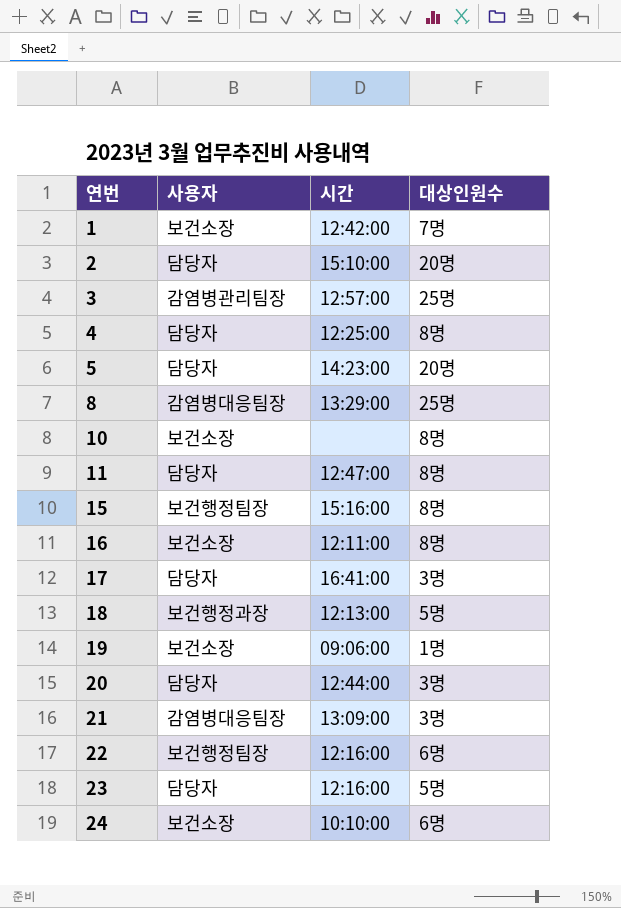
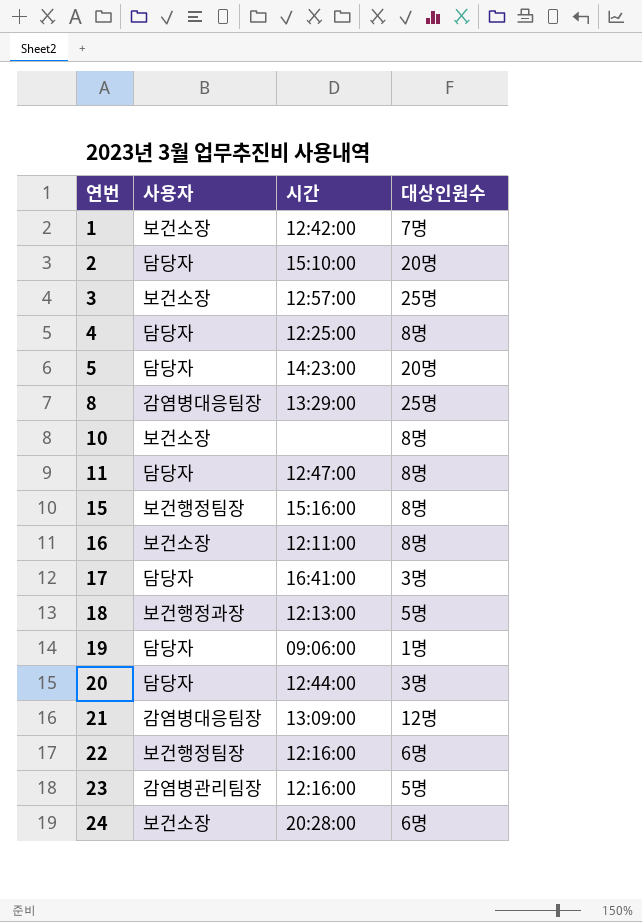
3 | 사용자: 감염병관리팀장 -> 보건소장
19 | 사용자: 보건소장 -> 담당자
21 | 대상인원수: 3명 -> 12명
23 | 사용자: 담당자 -> 감염병관리팀장
24 | 시간: 10:10:00 -> 20:28:00

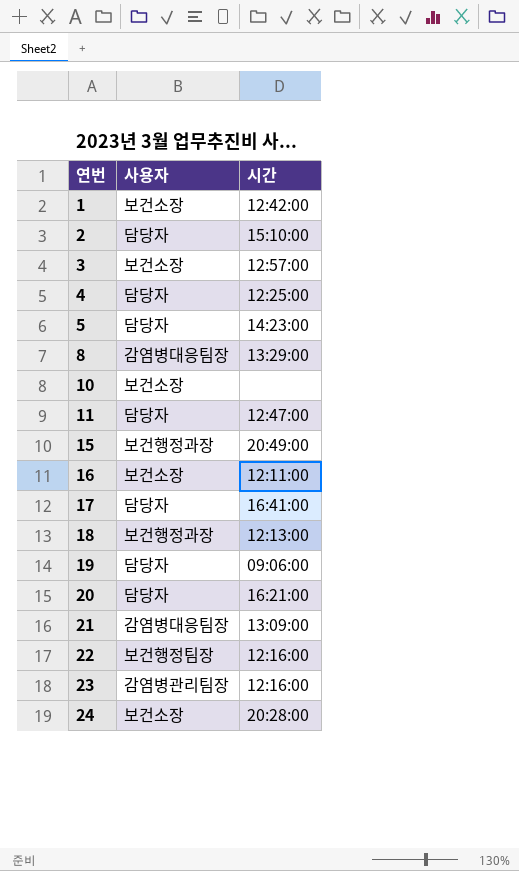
column 대상인원수 | position: 4 -> none
15 | 사용자: 보건행정팀장 -> 보건행정과장
15 | 시간: 15:16:00 -> 20:49:00
20 | 시간: 12:44:00 -> 16:21:00

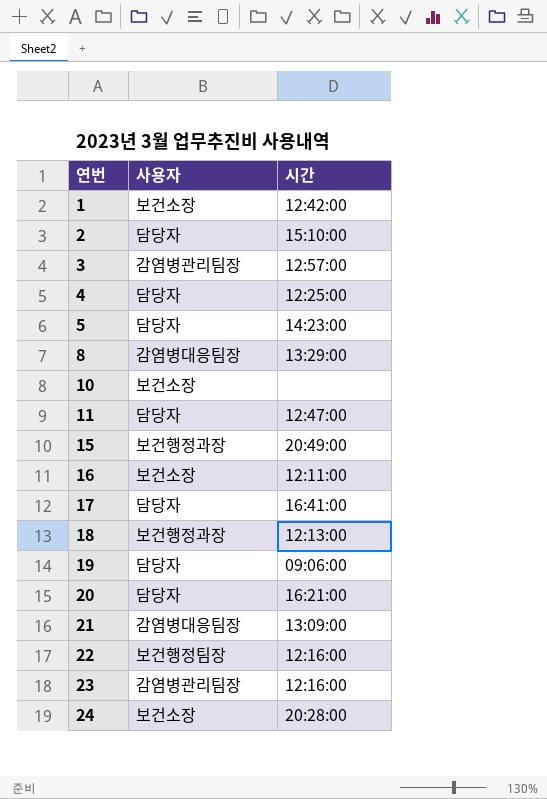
3 | 사용자: 보건소장 -> 감염병관리팀장

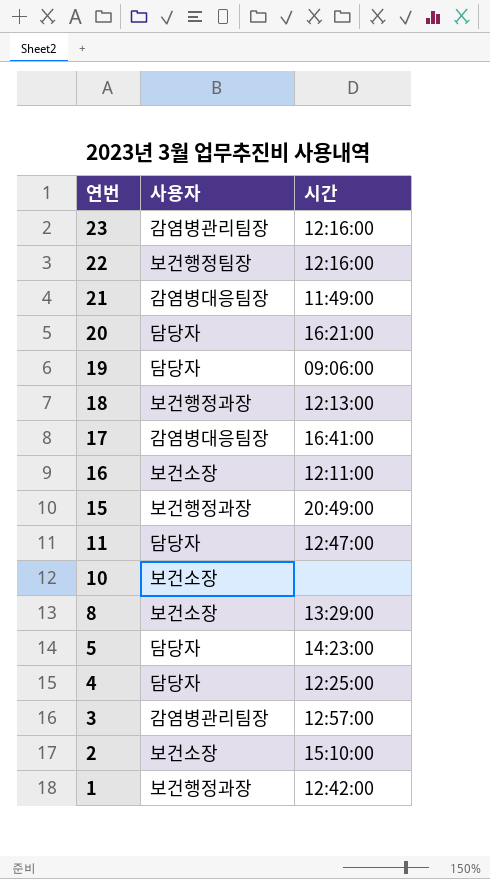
row order: 연번 ascending -> 연번 descending
row 24: 보건소장 | 20:28:00 -> none
21 | 시간: 13:09:00 -> 11:49:00
17 | 사용자: 담당자 -> 감염병대응팀장
8 | 사용자: 감염병대응팀장 -> 보건소장
2 | 사용자: 담당자 -> 보건소장
1 | 사용자: 보건소장 -> 보건행정과장

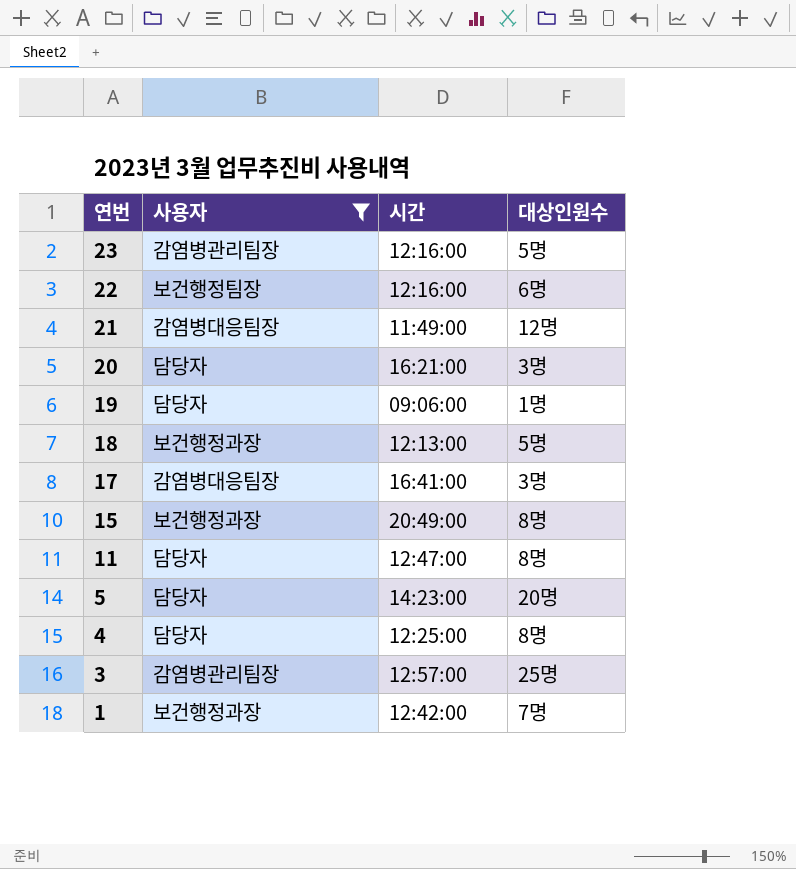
filter: none -> 사용자 != 보건소장
column 대상인원수 | position: none -> 4

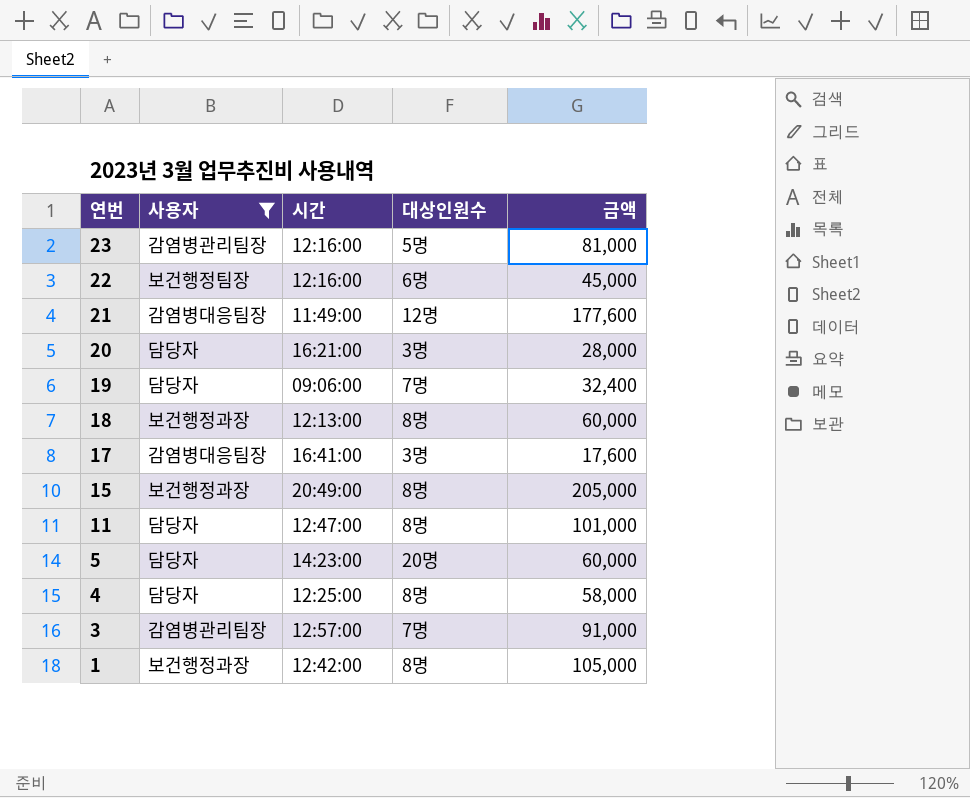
column 금액 | position: none -> 5
19 | 대상인원수: 1명 -> 7명
18 | 대상인원수: 5명 -> 8명
3 | 대상인원수: 25명 -> 7명
1 | 대상인원수: 7명 -> 8명

